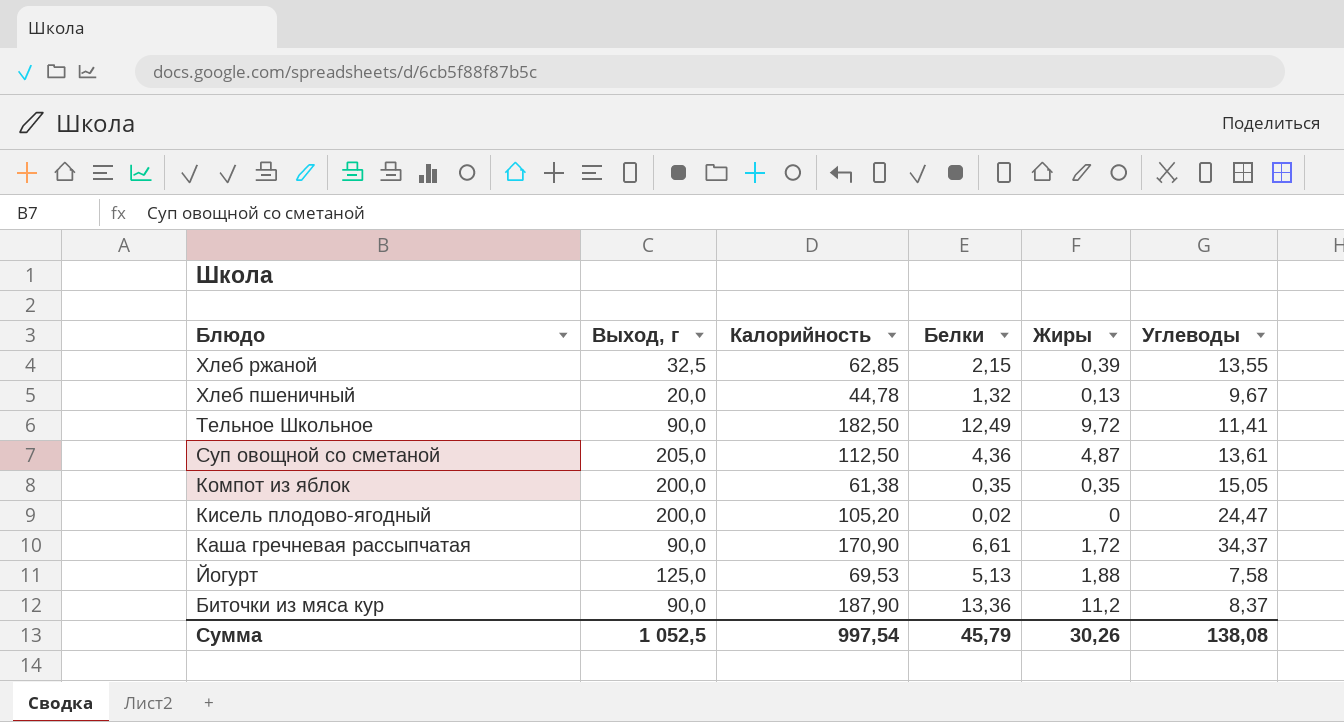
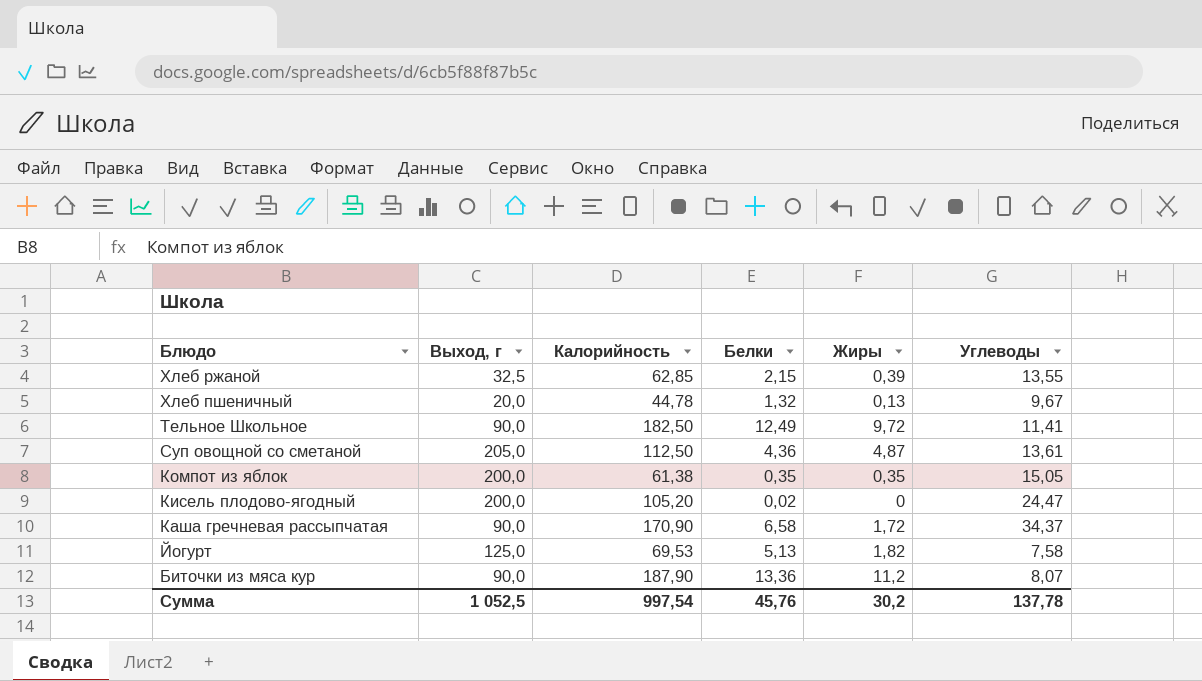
Каша гречневая рассыпчатая | Белки: 6,61 -> 6,58
Йогурт | Жиры: 1,88 -> 1,82
Биточки из мяса кур | Углеводы: 8,37 -> 8,07
Сумма | Белки: 45,79 -> 45,76
Сумма | Жиры: 30,26 -> 30,2
Сумма | Углеводы: 138,08 -> 137,78

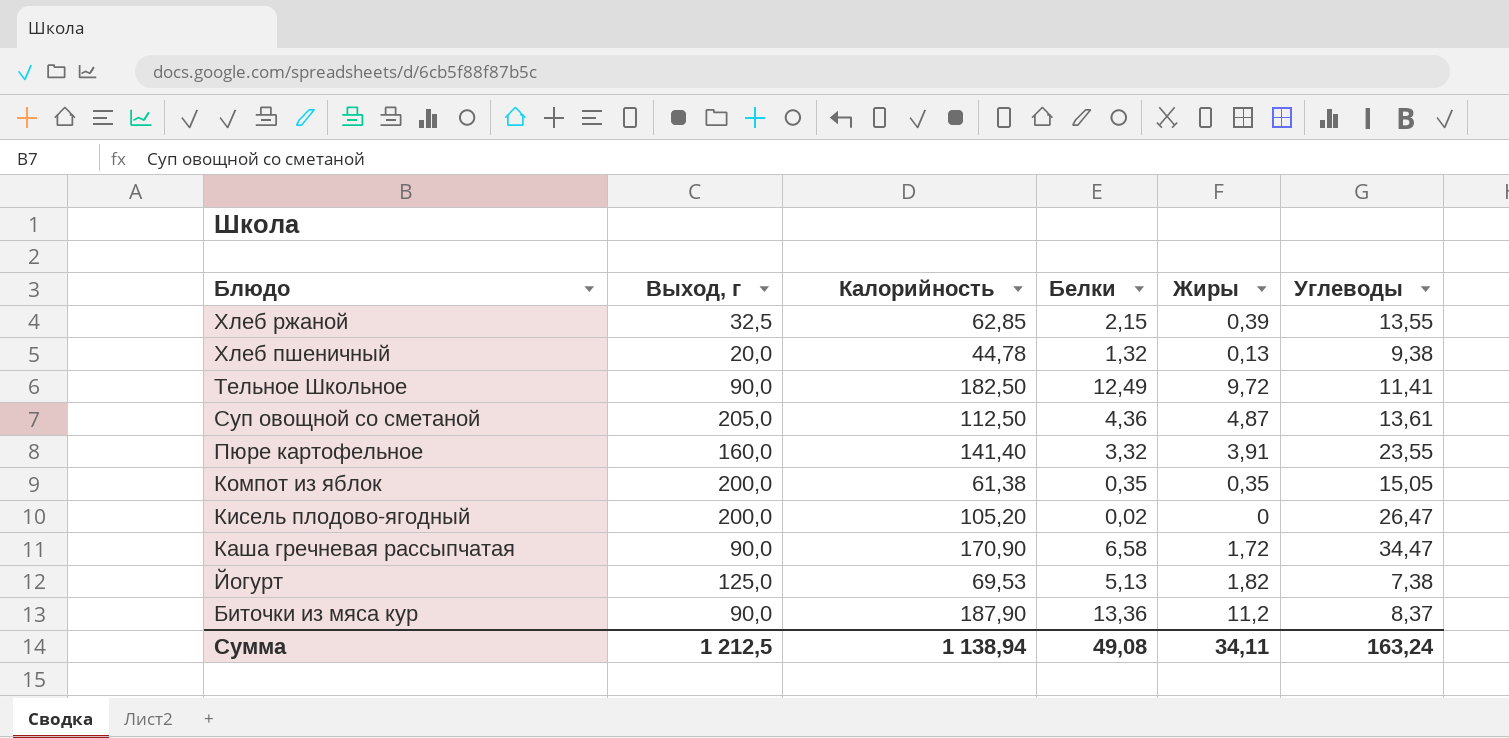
Хлеб пшеничный | Углеводы: 9,67 -> 9,38
row Пюре картофельное: none -> 160,0 | 141,40 | 3,32 | 3,91 | 23,55
Кисель плодово-ягодный | Углеводы: 24,47 -> 26,47
Каша гречневая рассыпчатая | Углеводы: 34,37 -> 34,47
Йогурт | Углеводы: 7,58 -> 7,38
Биточки из мяса кур | Углеводы: 8,07 -> 8,37
Сумма | Выход, г: 1 052,5 -> 1 212,5
Сумма | Калорийность: 997,54 -> 1 138,94
Сумма | Белки: 45,76 -> 49,08
Сумма | Жиры: 30,2 -> 34,11
Сумма | Углеводы: 137,78 -> 163,24

